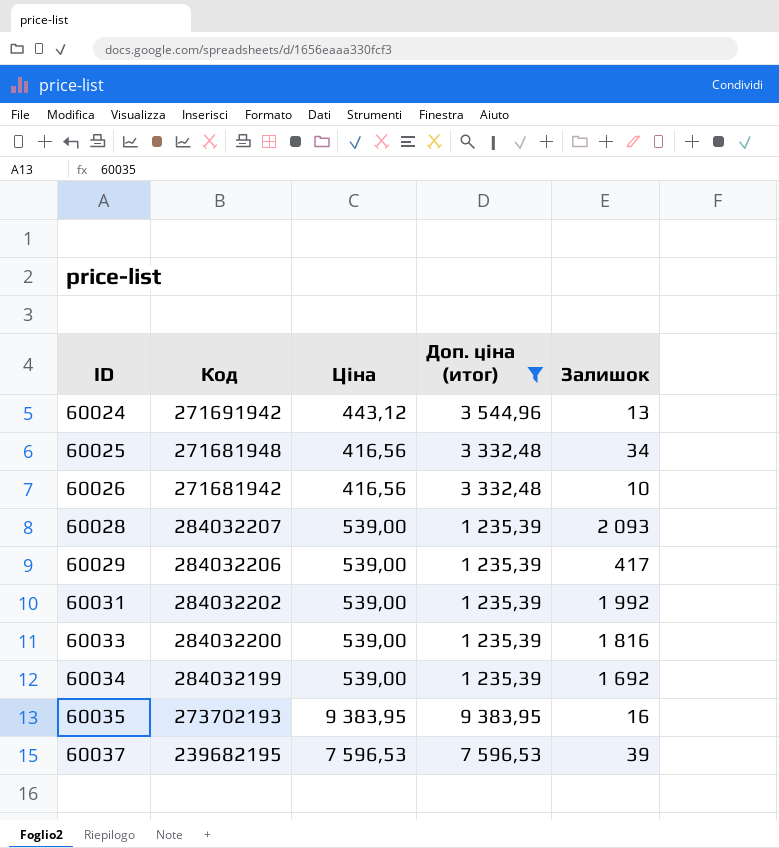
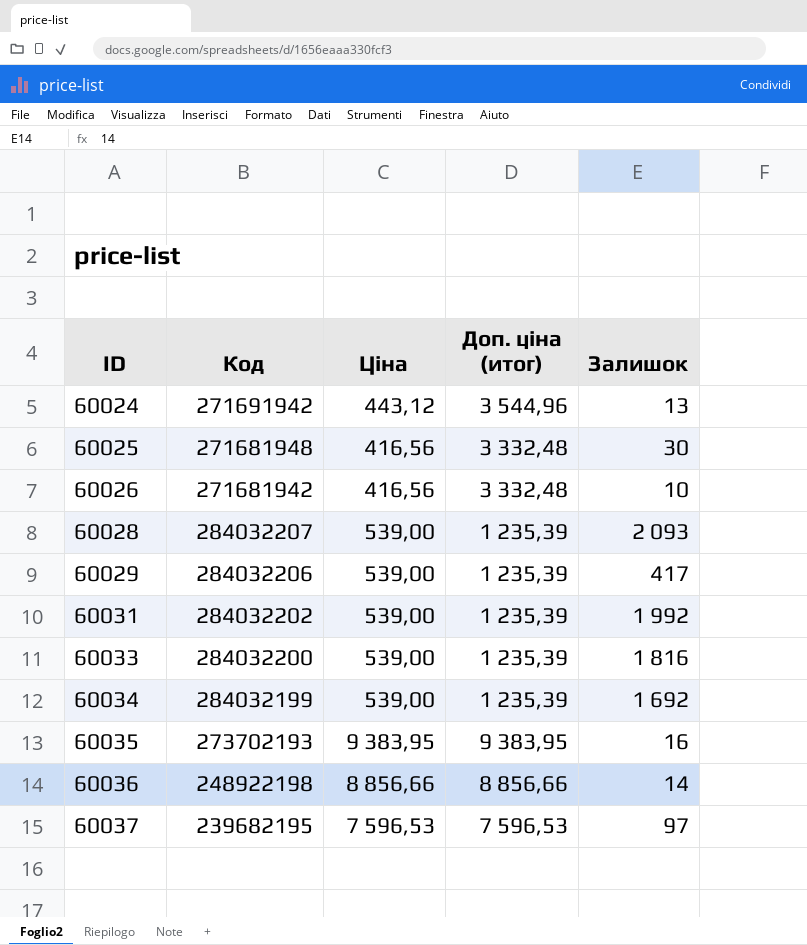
filter: Доп. ціна (итог) != 8 856,66 -> none
60025 | Залишок: 34 -> 30
60037 | Залишок: 39 -> 97

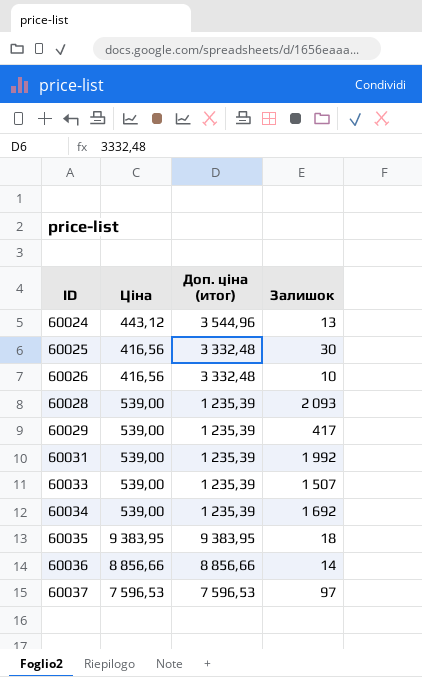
column Код | position: 2 -> none
60033 | Залишок: 1 816 -> 1 507
60035 | Залишок: 16 -> 18

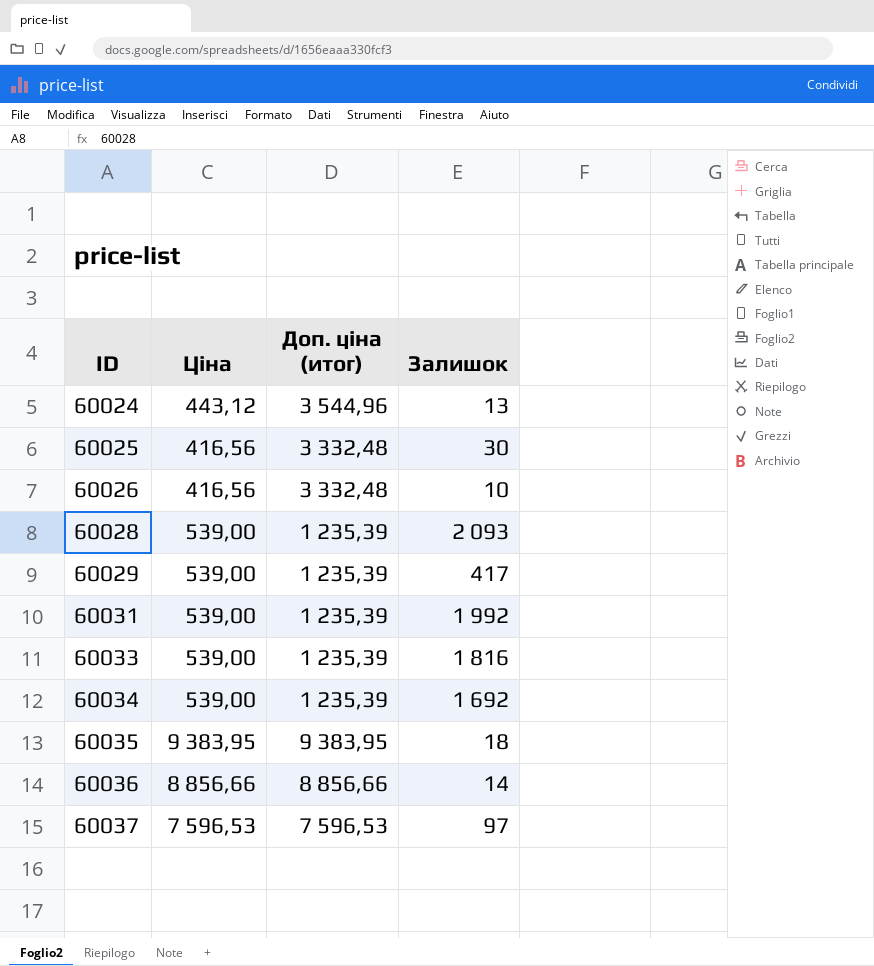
60033 | Залишок: 1 507 -> 1 816

